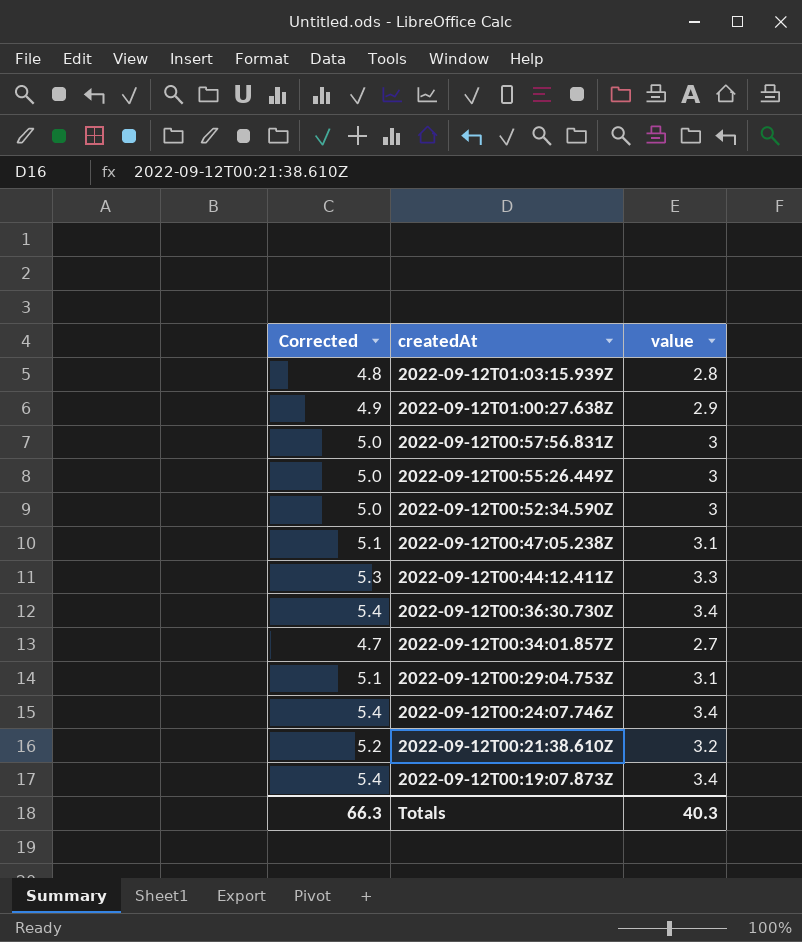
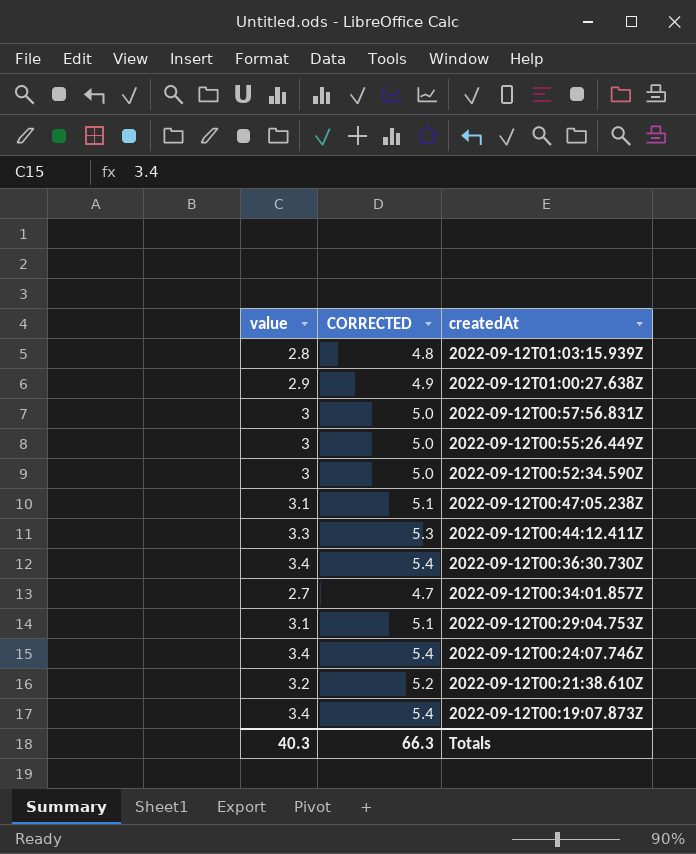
column value | position: 3 -> 1
column name: Corrected -> CORRECTED

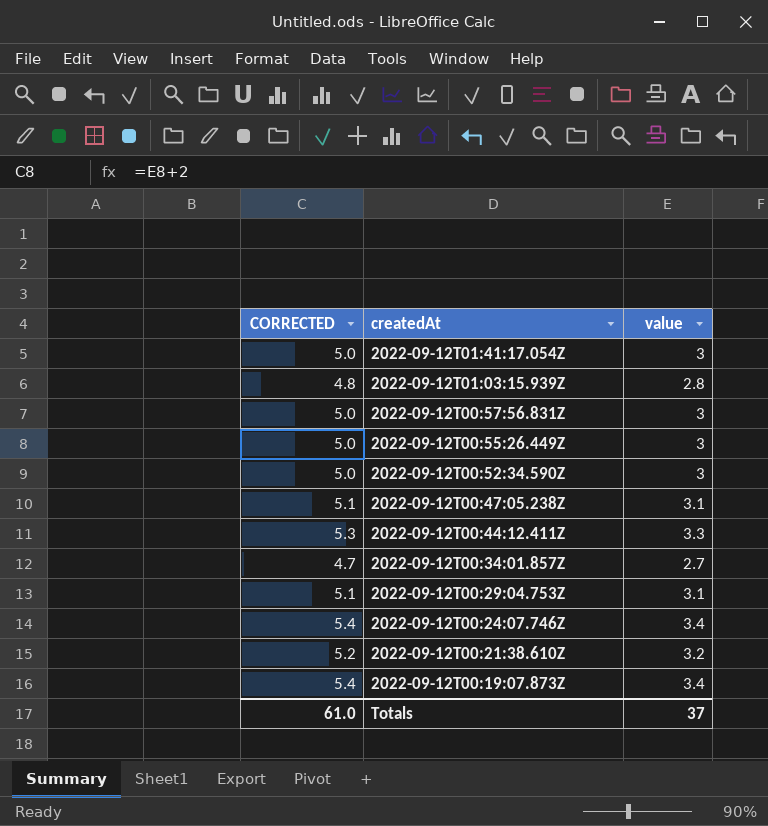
column value | position: 1 -> 3
row 2022-09-12T01:00:27.638Z: 2.9 | 4.9 -> none
row 2022-09-12T00:36:30.730Z: 3.4 | 5.4 -> none
row 2022-09-12T01:41:17.054Z: none -> 5.0 | 3
Totals | CORRECTED: 66.3 -> 61.0
Totals | value: 40.3 -> 37

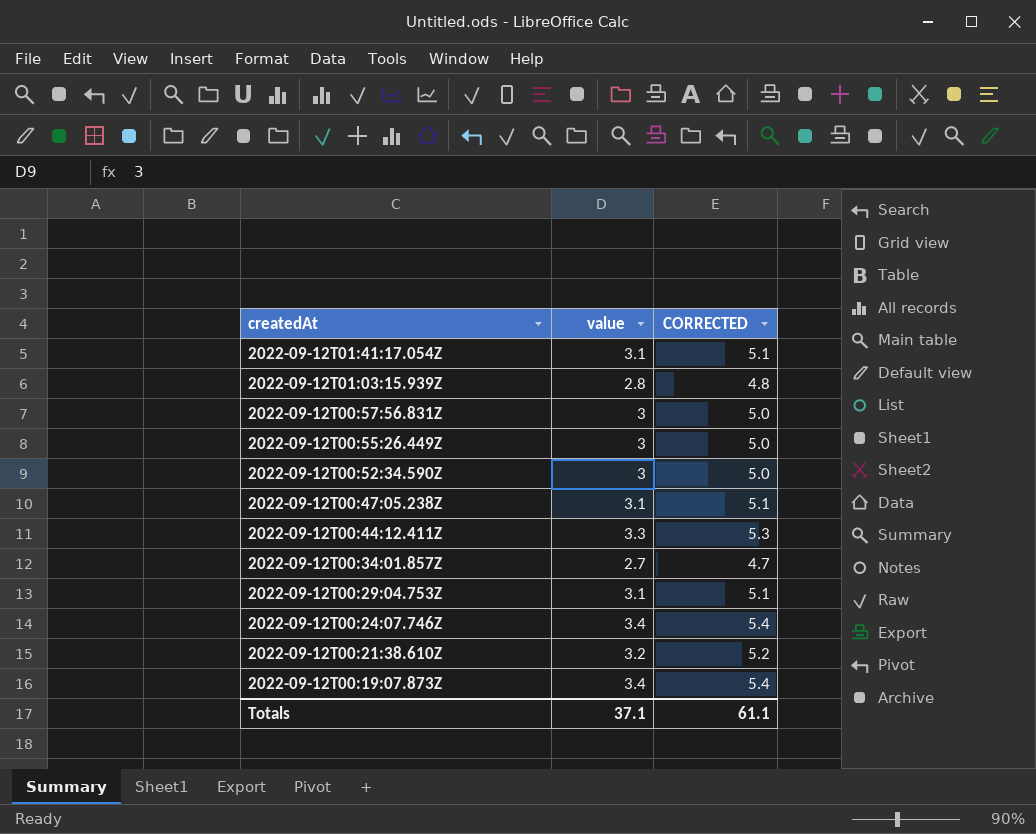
column CORRECTED | position: 1 -> 3
2022-09-12T01:41:17.054Z | value: 3 -> 3.1
2022-09-12T01:41:17.054Z | CORRECTED: 5.0 -> 5.1
Totals | value: 37 -> 37.1
Totals | CORRECTED: 61.0 -> 61.1

